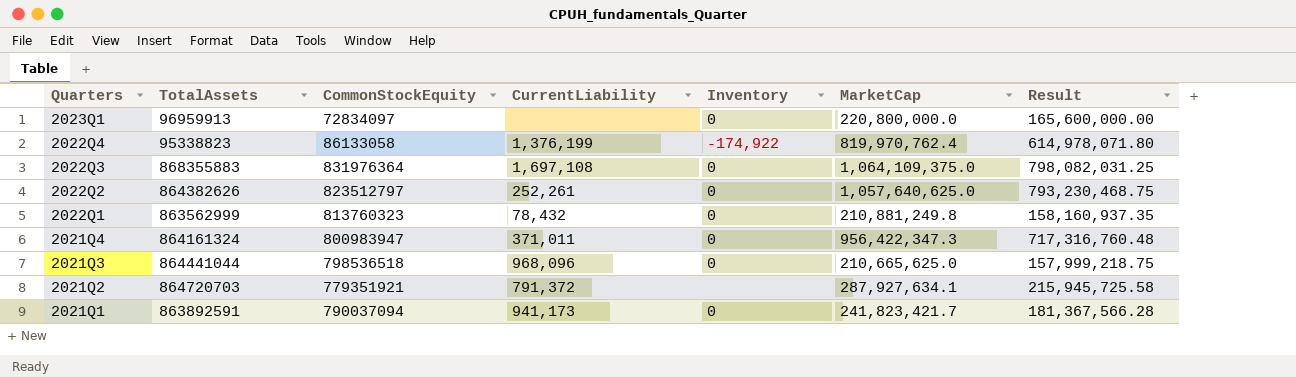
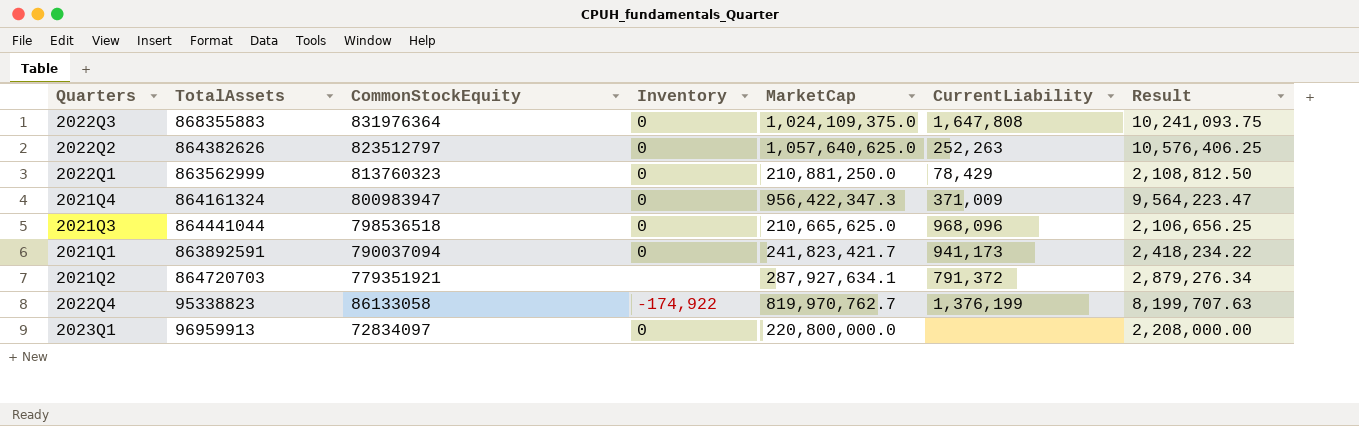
row order: Quarters descending -> CommonStockEquity descending
column CurrentLiability | position: 4 -> 6
column Result | formula: [MarketCap] * 0.75 -> [MarketCap] * 0.01
2022Q3 | MarketCap: 1,064,109,375.0 -> 1,024,109,375.0
2022Q3 | CurrentLiability: 1,697,108 -> 1,647,808
2022Q2 | CurrentLiability: 252,261 -> 252,263
2022Q1 | MarketCap: 210,881,249.8 -> 210,881,250.0
2022Q1 | CurrentLiability: 78,432 -> 78,429
2021Q4 | CurrentLiability: 371,011 -> 371,009
2022Q4 | MarketCap: 819,970,762.4 -> 819,970,762.7

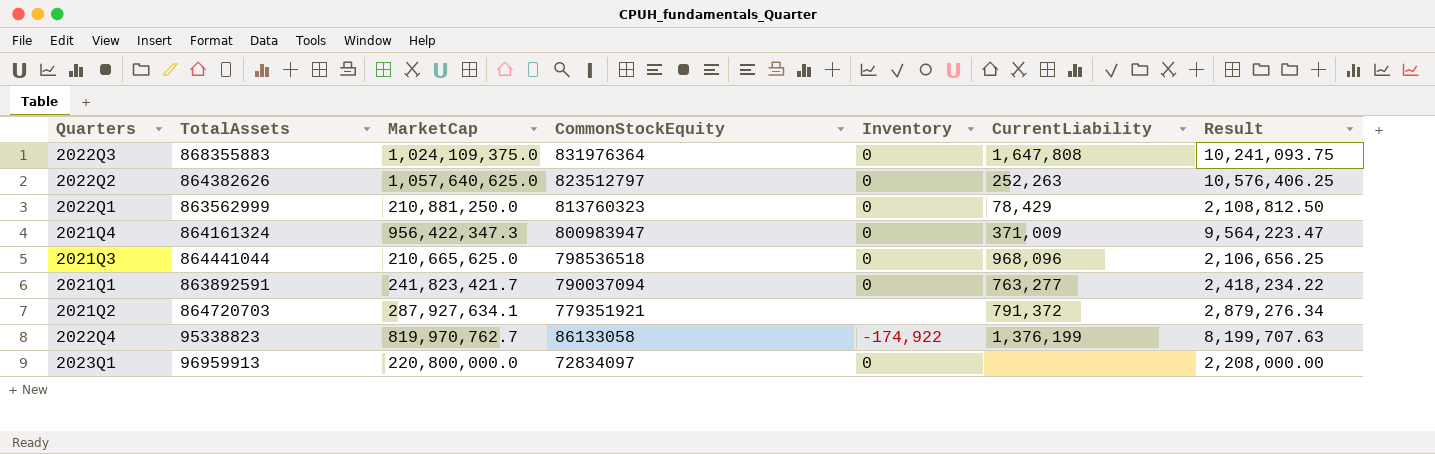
column MarketCap | position: 5 -> 3
2021Q1 | CurrentLiability: 941,173 -> 763,277

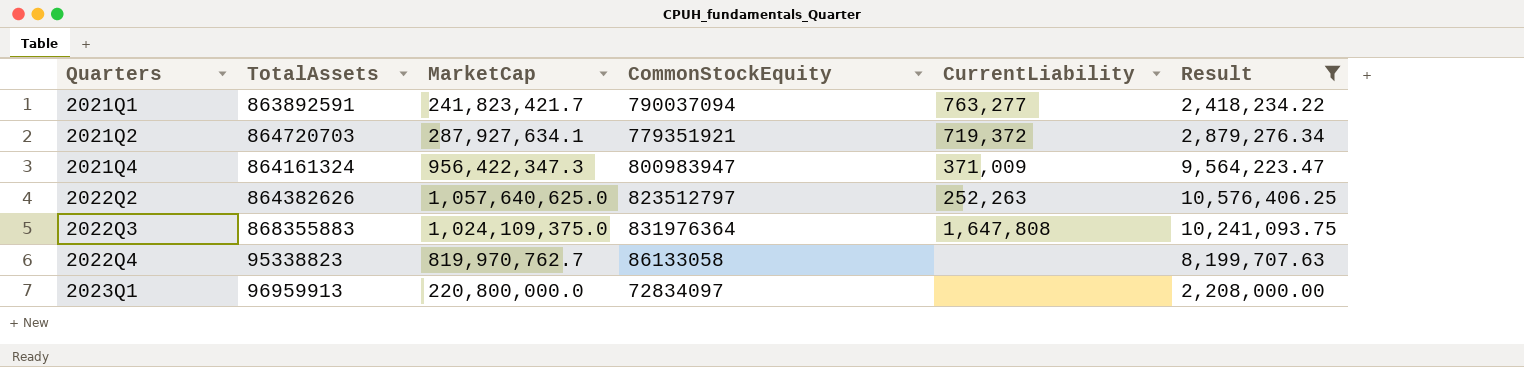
filter: none -> Result >= 2,208,000.00
row order: CommonStockEquity descending -> Quarters ascending
column Inventory | position: 5 -> none
2021Q2 | CurrentLiability: 791,372 -> 719,372
2022Q4 | CurrentLiability: 1,376,199 -> none

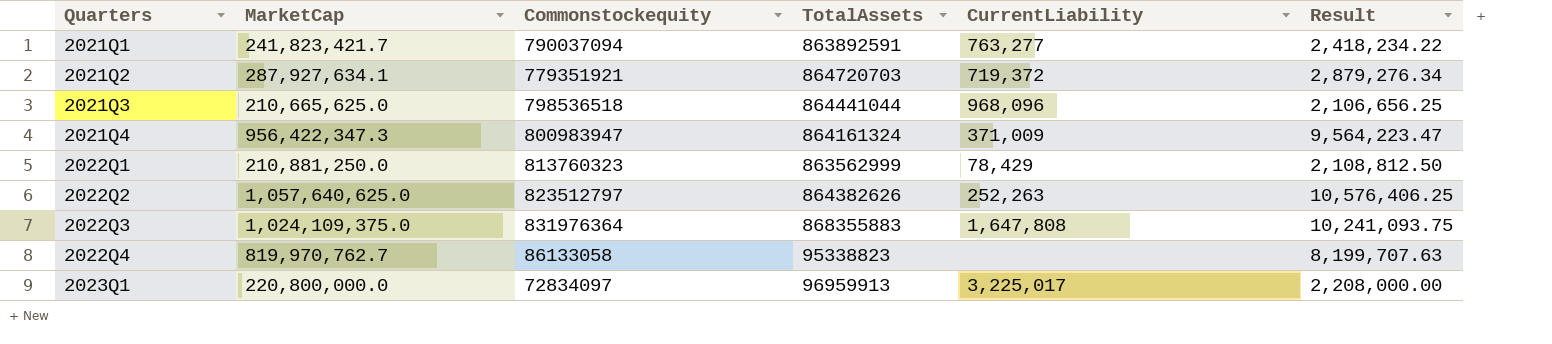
filter: Result >= 2,208,000.00 -> none
column name: CommonStockEquity -> Commonstockequity
column TotalAssets | position: 2 -> 4
2023Q1 | CurrentLiability: none -> 3,225,017

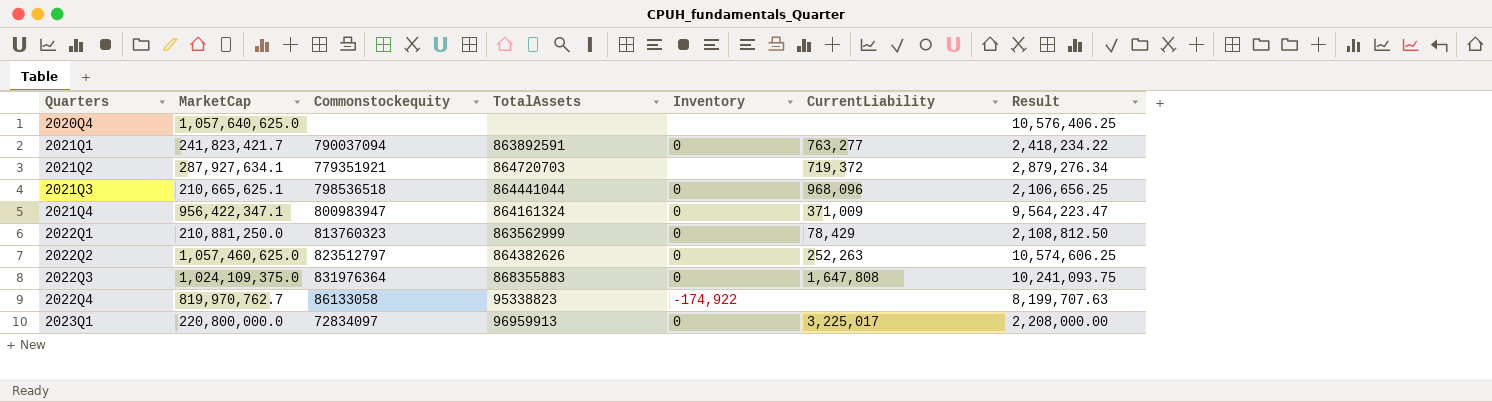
column Inventory | position: none -> 5
row 2020Q4: none -> 1,057,640,625.0 | none | none | none | none | 10,576,406.25
2021Q3 | MarketCap: 210,665,625.0 -> 210,665,625.1
2021Q4 | MarketCap: 956,422,347.3 -> 956,422,347.1
2022Q2 | MarketCap: 1,057,640,625.0 -> 1,057,460,625.0
2022Q2 | Result: 10,576,406.25 -> 10,574,606.25

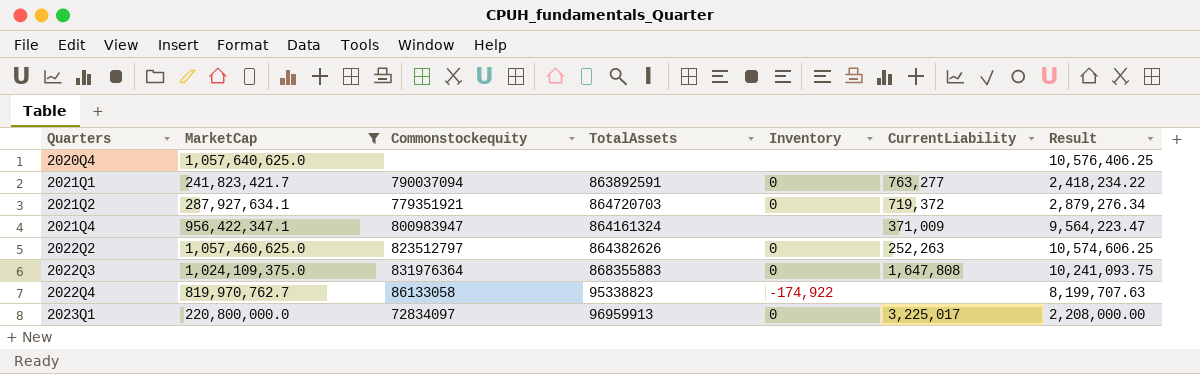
filter: none -> MarketCap >= 220,800,000.0
2021Q2 | Inventory: none -> 0
2021Q4 | Inventory: 0 -> none

